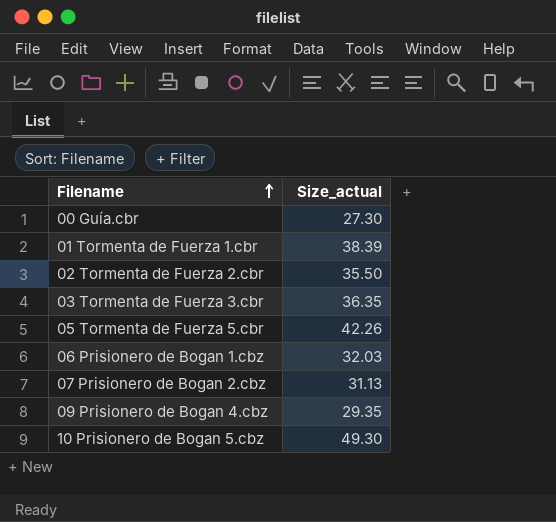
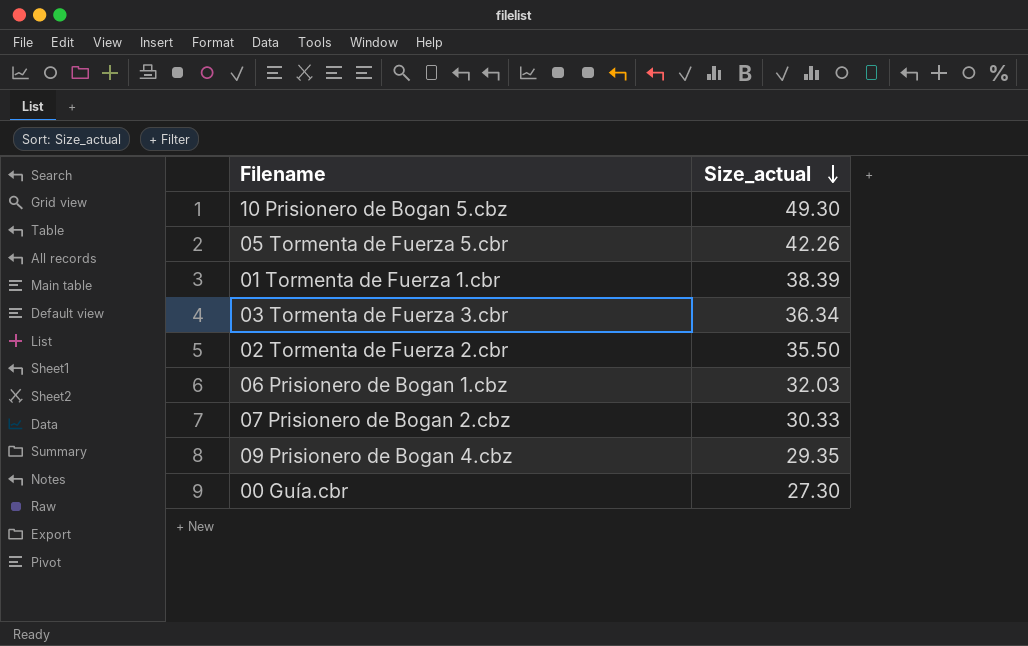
row order: Filename ascending -> Size_actual descending
03 Tormenta de Fuerza 3.cbr | Size_actual: 36.35 -> 36.34
07 Prisionero de Bogan 2.cbz | Size_actual: 31.13 -> 30.33

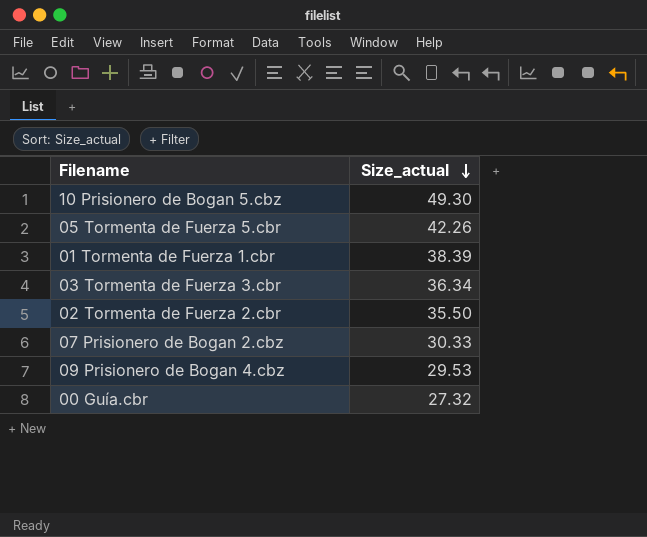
row 06 Prisionero de Bogan 1.cbz: 32.03 -> none
09 Prisionero de Bogan 4.cbz | Size_actual: 29.35 -> 29.53
00 Guía.cbr | Size_actual: 27.30 -> 27.32

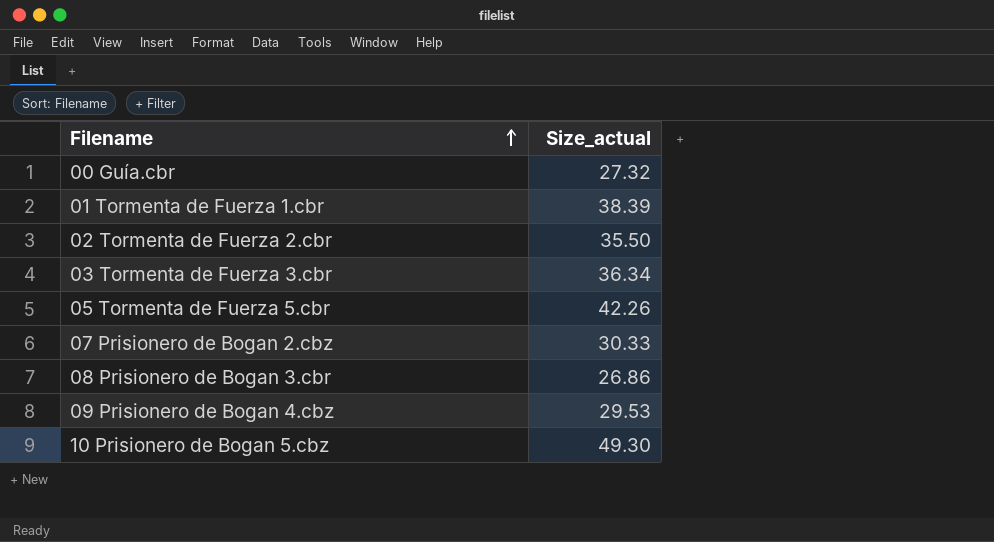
row order: Size_actual descending -> Filename ascending
row 08 Prisionero de Bogan 3.cbr: none -> 26.86

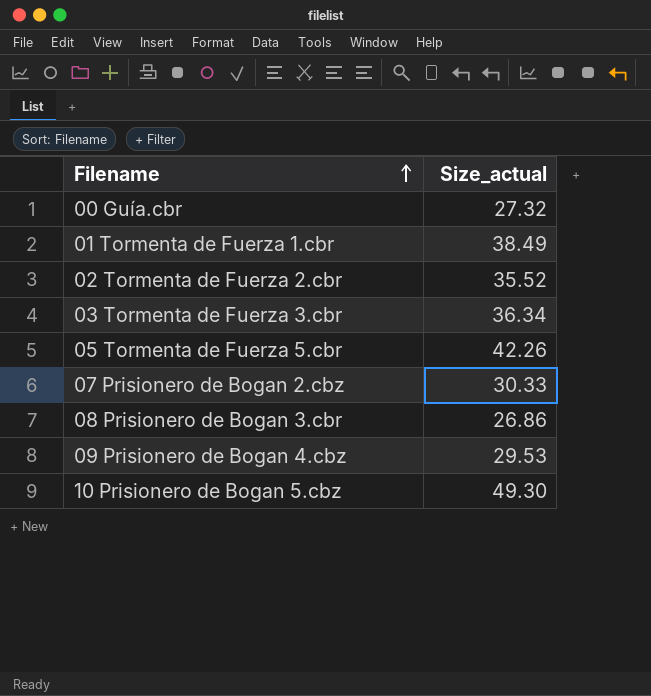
01 Tormenta de Fuerza 1.cbr | Size_actual: 38.39 -> 38.49
02 Tormenta de Fuerza 2.cbr | Size_actual: 35.50 -> 35.52

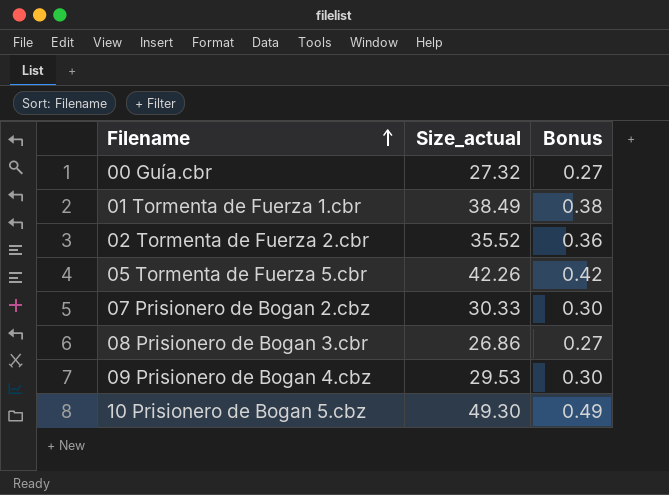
column Bonus | formula: none -> [Size_actual] * 0.01
row 03 Tormenta de Fuerza 3.cbr: 36.34 -> none

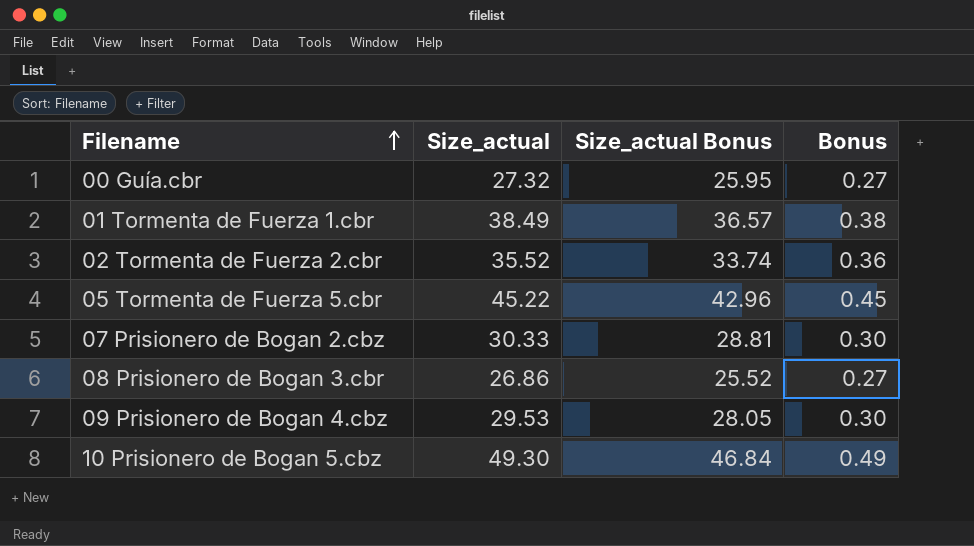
column Size_actual Bonus | formula: none -> [Size_actual] * 0.95
05 Tormenta de Fuerza 5.cbr | Size_actual: 42.26 -> 45.22
05 Tormenta de Fuerza 5.cbr | Bonus: 0.42 -> 0.45

